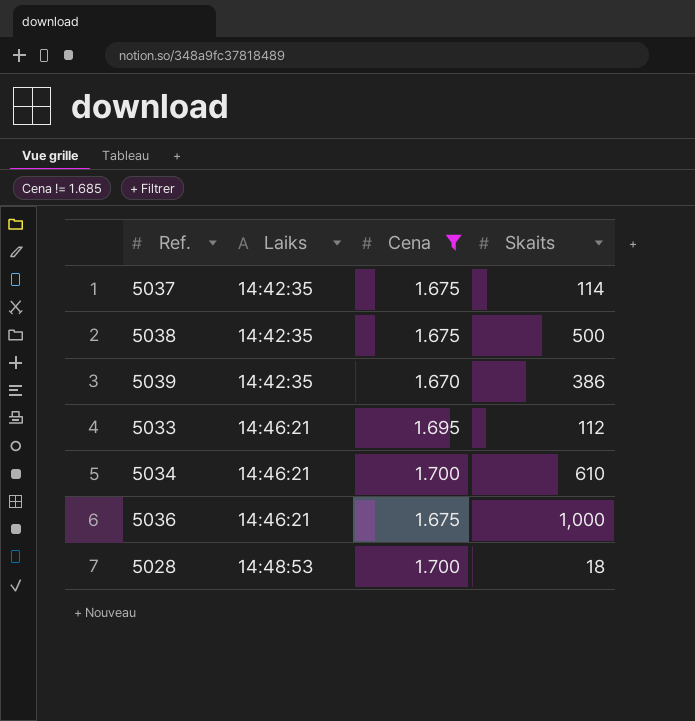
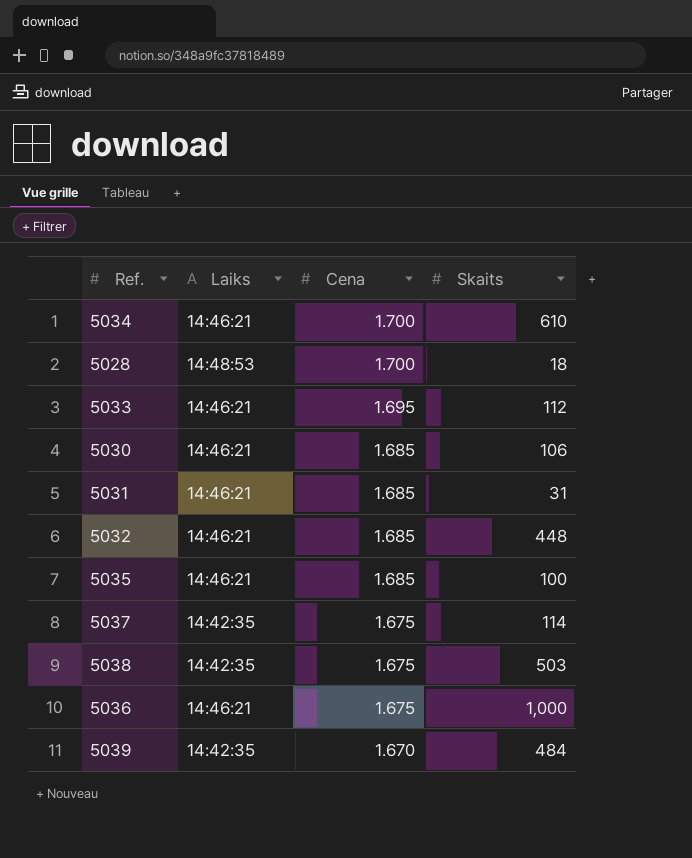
filter: Cena != 1.685 -> none
row order: Laiks ascending -> Cena descending
5038 | Skaits: 500 -> 503
5039 | Skaits: 386 -> 484

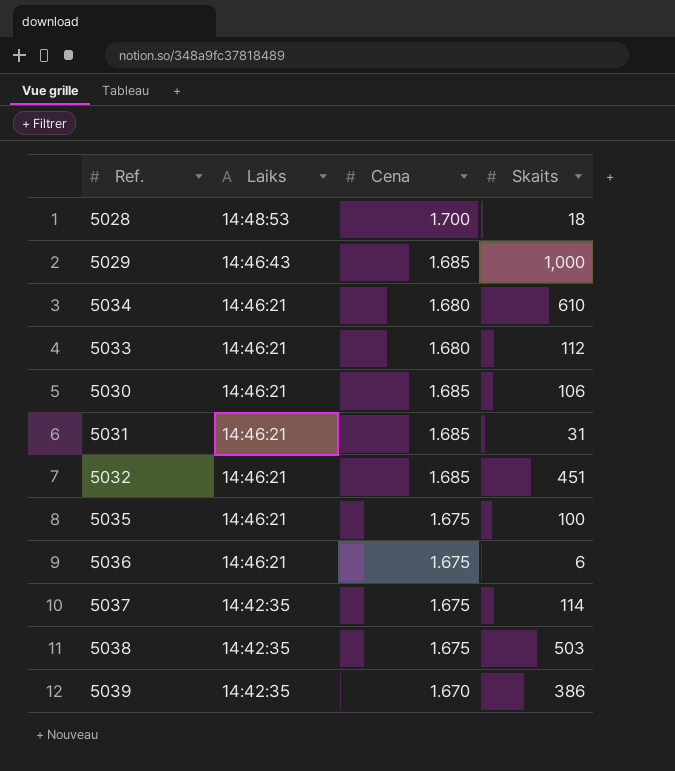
row order: Cena descending -> Laiks descending
row 5029: none -> 14:46:43 | 1.685 | 1,000
5034 | Cena: 1.700 -> 1.680
5033 | Cena: 1.695 -> 1.680
5032 | Skaits: 448 -> 451
5035 | Cena: 1.685 -> 1.675
5036 | Skaits: 1,000 -> 6
5039 | Skaits: 484 -> 386

